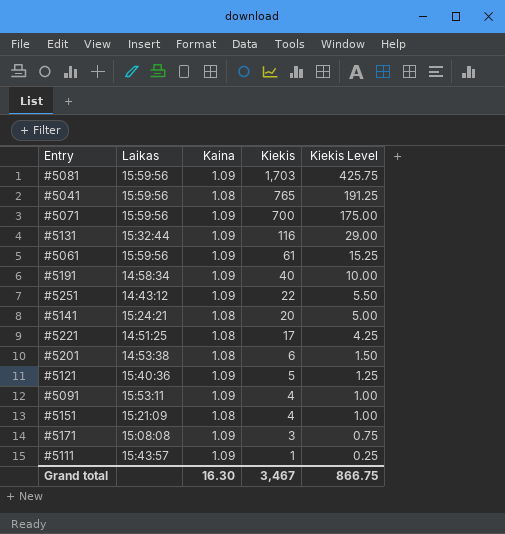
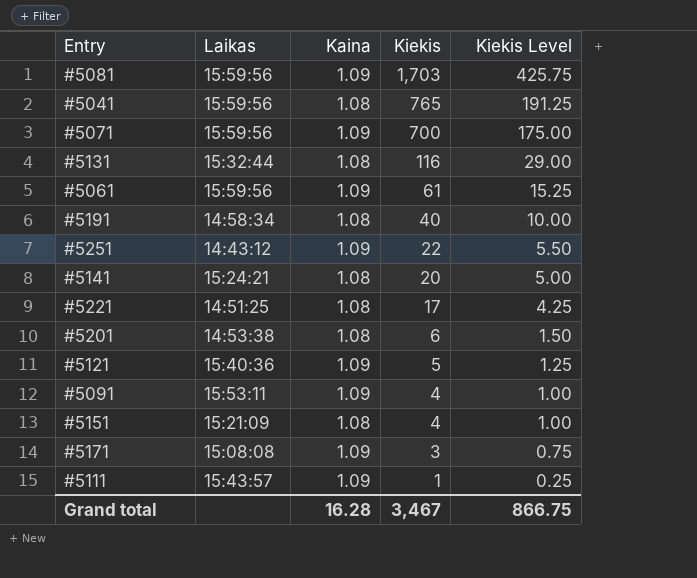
#5131 | Kaina: 1.09 -> 1.08
#5191 | Kaina: 1.09 -> 1.08
Grand total | Kaina: 16.30 -> 16.28

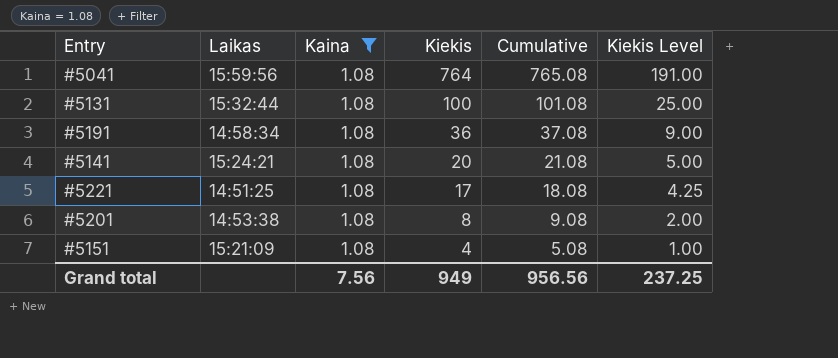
filter: none -> Kaina = 1.08
column Cumulative | formula: none -> [Kaina] + [Kiekis]
#5041 | Kiekis: 765 -> 764
#5041 | Kiekis Level: 191.25 -> 191.00
#5131 | Kiekis: 116 -> 100
#5131 | Kiekis Level: 29.00 -> 25.00
#5191 | Kiekis: 40 -> 36
#5191 | Kiekis Level: 10.00 -> 9.00
#5201 | Kiekis: 6 -> 8
#5201 | Kiekis Level: 1.50 -> 2.00
Grand total | Kaina: 16.28 -> 7.56
Grand total | Kiekis: 3,467 -> 949
Grand total | Kiekis Level: 866.75 -> 237.25

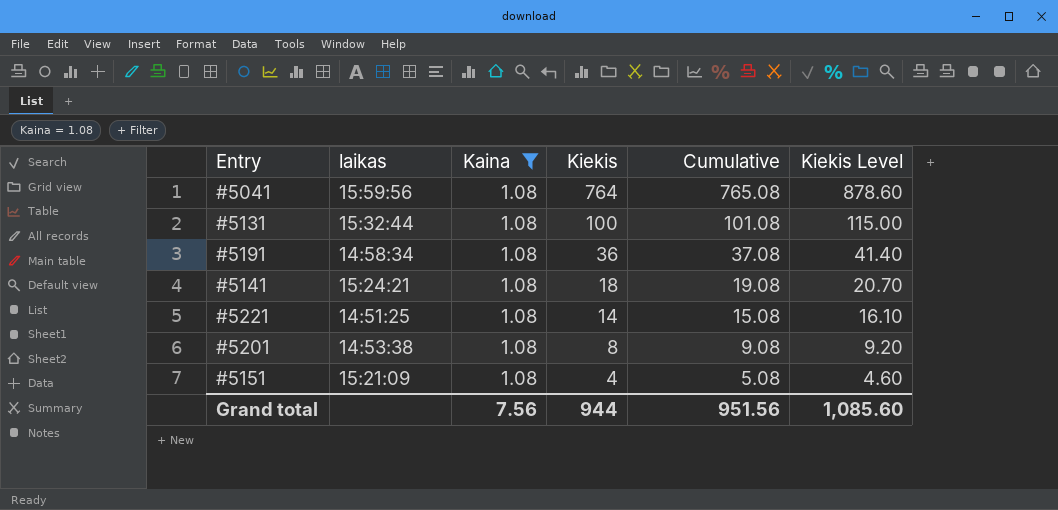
column name: Laikas -> laikas
column Kiekis Level | formula: [Kiekis] * 0.25 -> [Kiekis] * 1.15
#5141 | Kiekis: 20 -> 18
#5141 | Cumulative: 21.08 -> 19.08
#5221 | Kiekis: 17 -> 14
#5221 | Cumulative: 18.08 -> 15.08
Grand total | Kiekis: 949 -> 944
Grand total | Cumulative: 956.56 -> 951.56
Grand total | Kiekis Level: 237.25 -> 1,085.60

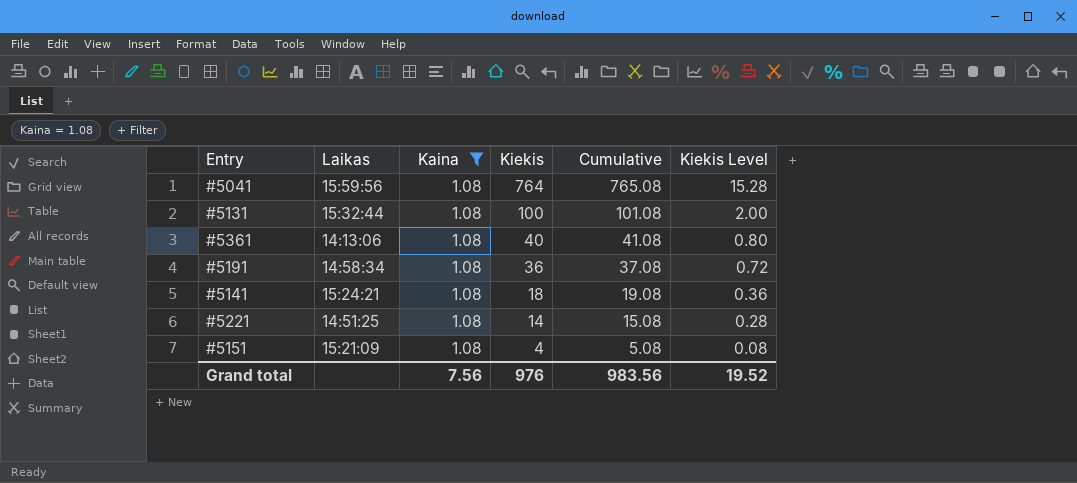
column name: laikas -> Laikas
column Kiekis Level | formula: [Kiekis] * 1.15 -> [Kiekis] * 0.02
row #5201: 14:53:38 | 1.08 | 8 | 9.08 | 9.20 -> none
row #5361: none -> 14:13:06 | 1.08 | 40 | 41.08 | 0.80
Grand total | Kiekis: 944 -> 976
Grand total | Cumulative: 951.56 -> 983.56
Grand total | Kiekis Level: 1,085.60 -> 19.52

